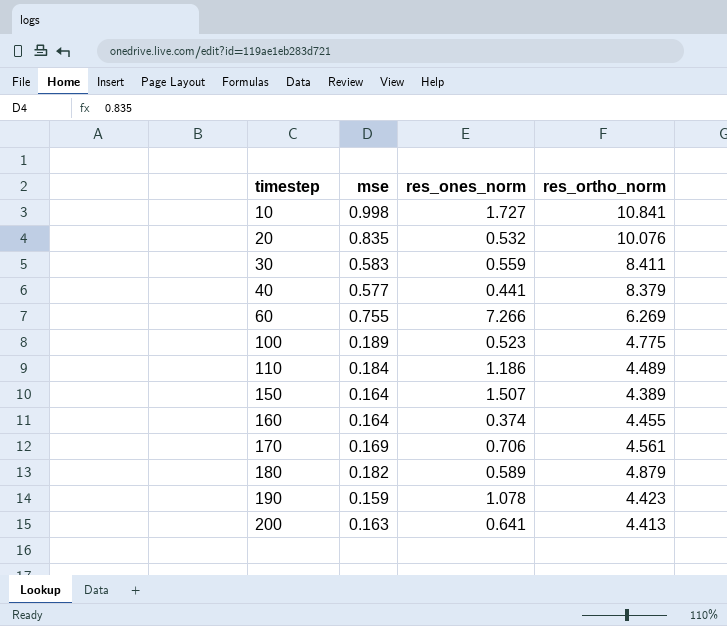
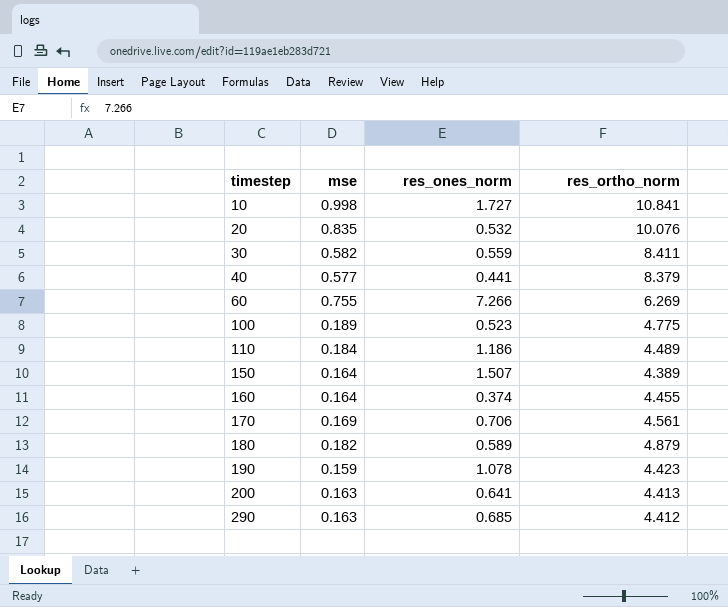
30 | mse: 0.583 -> 0.582
row 290: none -> 0.163 | 0.685 | 4.412

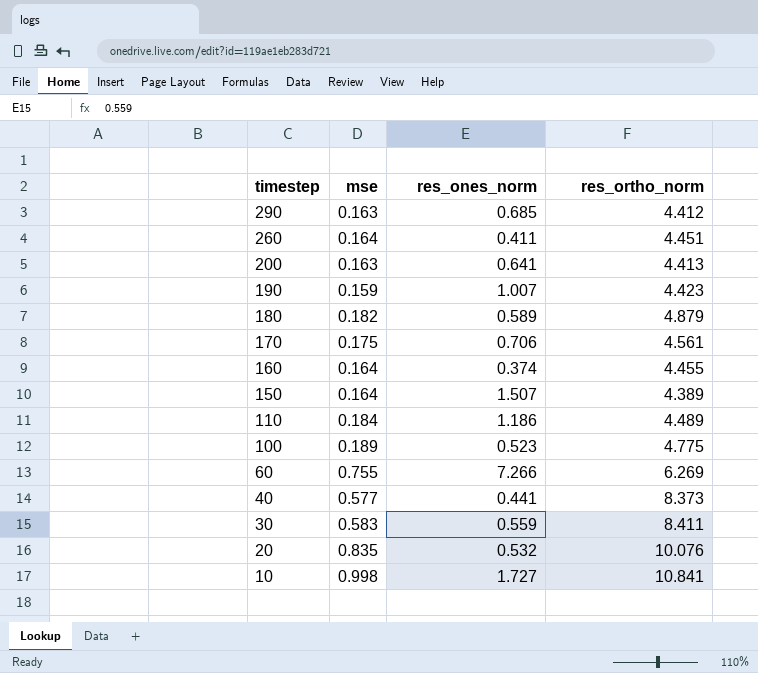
row order: timestep ascending -> timestep descending
row 260: none -> 0.164 | 0.411 | 4.451
190 | res_ones_norm: 1.078 -> 1.007
170 | mse: 0.169 -> 0.175
40 | res_ortho_norm: 8.379 -> 8.373
30 | mse: 0.582 -> 0.583

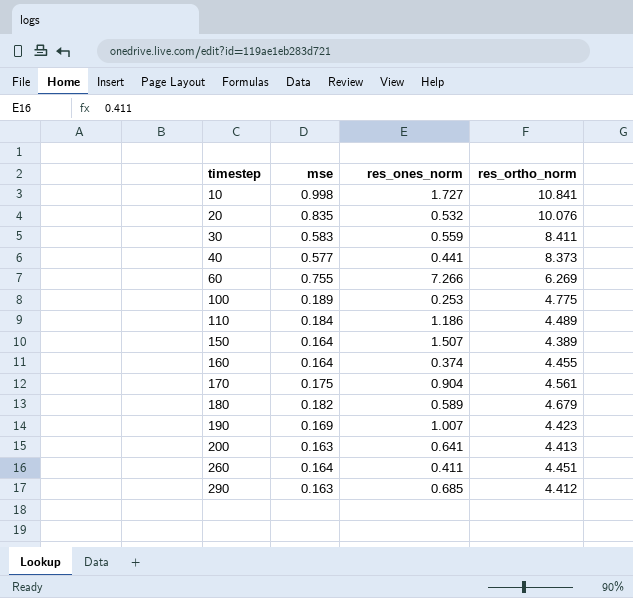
row order: timestep descending -> timestep ascending
100 | res_ones_norm: 0.523 -> 0.253
170 | res_ones_norm: 0.706 -> 0.904
180 | res_ortho_norm: 4.879 -> 4.679
190 | mse: 0.159 -> 0.169

